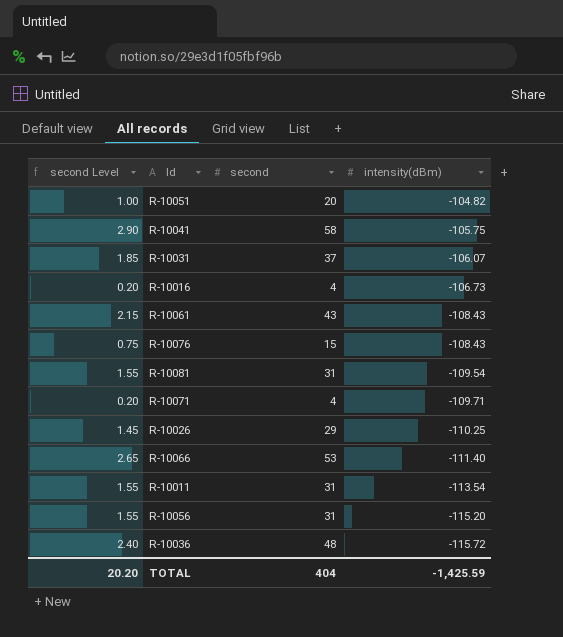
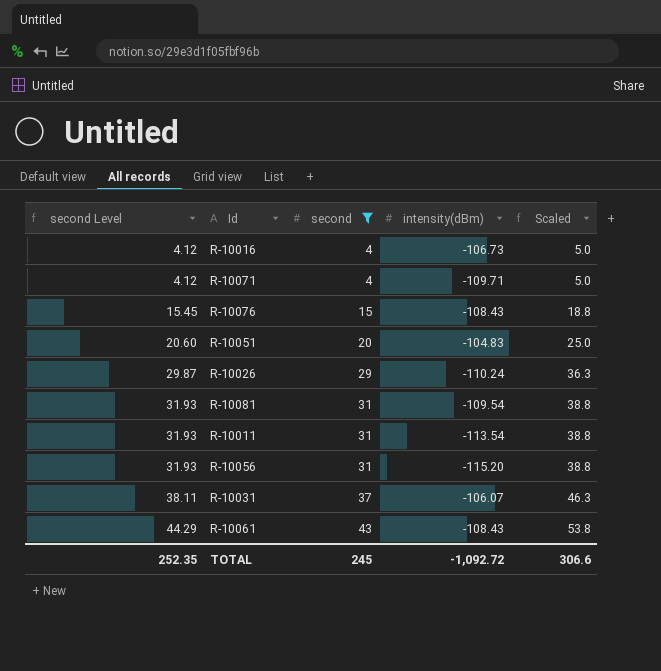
filter: none -> second <= 43
row order: intensity(dBm) descending -> second Level ascending
column second Level | formula: [second] * 0.05 -> [second] * 1.03
column Scaled | formula: none -> [second] * 1.25
R-10051 | intensity(dBm): -104.82 -> -104.83
R-10026 | intensity(dBm): -110.25 -> -110.24
TOTAL | second Level: 20.20 -> 252.35
TOTAL | second: 404 -> 245
TOTAL | intensity(dBm): -1,425.59 -> -1,092.72

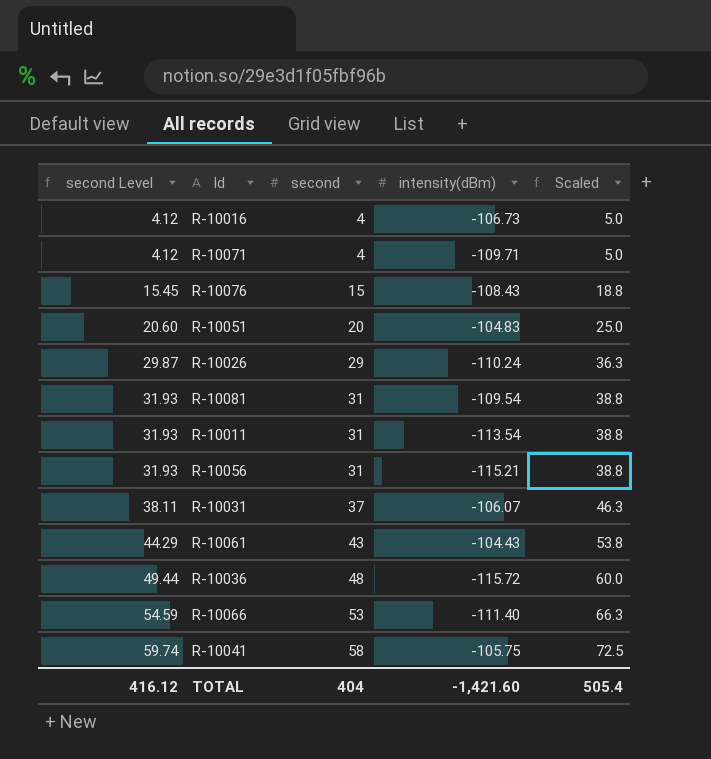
filter: second <= 43 -> none
R-10056 | intensity(dBm): -115.20 -> -115.21
R-10061 | intensity(dBm): -108.43 -> -104.43
TOTAL | second Level: 252.35 -> 416.12
TOTAL | second: 245 -> 404
TOTAL | intensity(dBm): -1,092.72 -> -1,421.60
TOTAL | Scaled: 306.6 -> 505.4

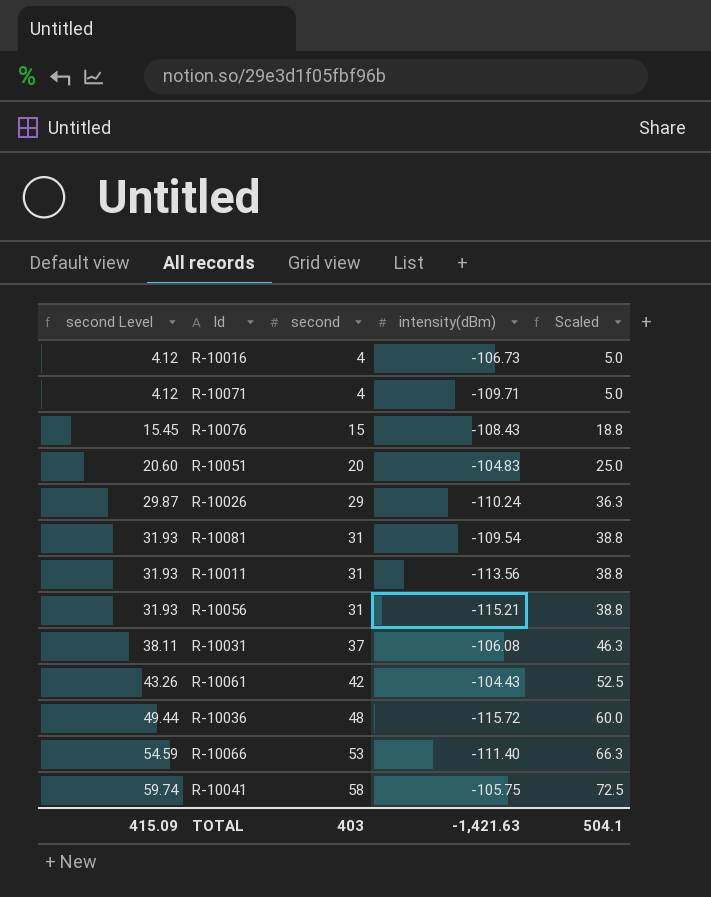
R-10011 | intensity(dBm): -113.54 -> -113.56
R-10031 | intensity(dBm): -106.07 -> -106.08
R-10061 | second Level: 44.29 -> 43.26
R-10061 | second: 43 -> 42
R-10061 | Scaled: 53.8 -> 52.5
TOTAL | second Level: 416.12 -> 415.09
TOTAL | second: 404 -> 403
TOTAL | intensity(dBm): -1,421.60 -> -1,421.63
TOTAL | Scaled: 505.4 -> 504.1

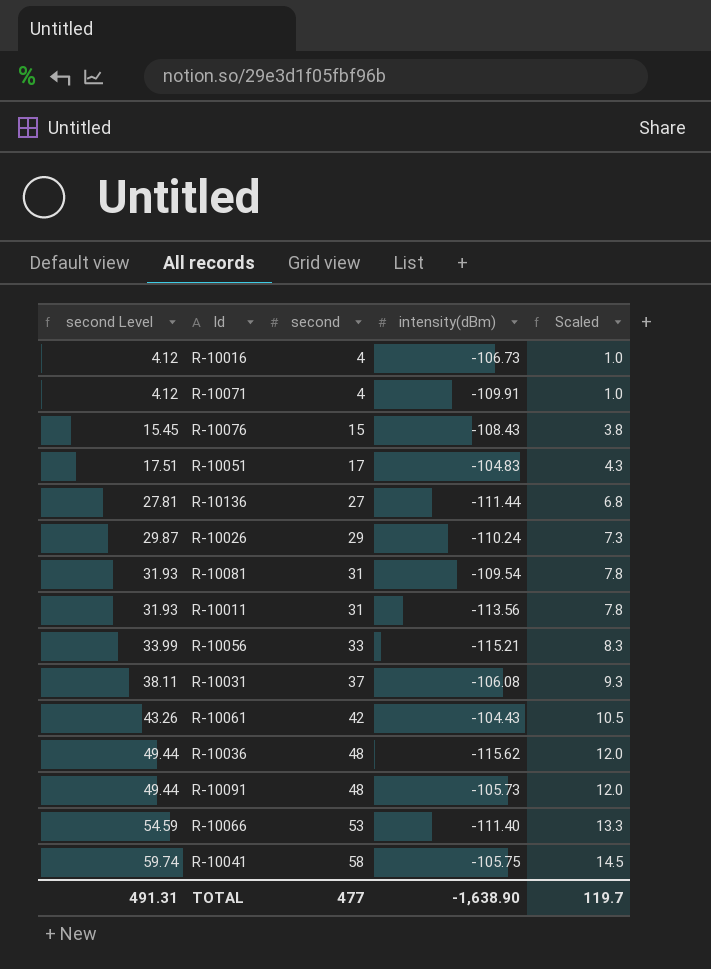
column Scaled | formula: [second] * 1.25 -> [second] * 0.25
R-10071 | intensity(dBm): -109.71 -> -109.91
R-10051 | second Level: 20.60 -> 17.51
R-10051 | second: 20 -> 17
row R-10136: none -> 27.81 | 27 | -111.44 | 6.8
R-10056 | second Level: 31.93 -> 33.99
R-10056 | second: 31 -> 33
R-10036 | intensity(dBm): -115.72 -> -115.62
row R-10091: none -> 49.44 | 48 | -105.73 | 12.0
TOTAL | second Level: 415.09 -> 491.31
TOTAL | second: 403 -> 477
TOTAL | intensity(dBm): -1,421.63 -> -1,638.90
TOTAL | Scaled: 504.1 -> 119.7

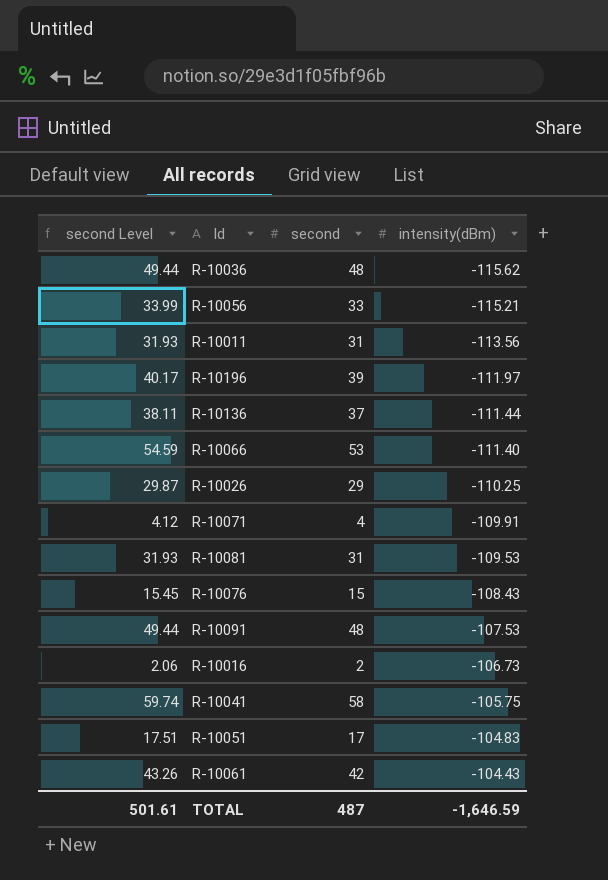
row order: second Level ascending -> intensity(dBm) ascending
column Scaled | formula: [second] * 0.25 -> none
row R-10031: 38.11 | 37 | -106.08 | 9.3 -> none
row R-10196: none -> 40.17 | 39 | -111.97
R-10136 | second Level: 27.81 -> 38.11
R-10136 | second: 27 -> 37
R-10026 | intensity(dBm): -110.24 -> -110.25
R-10081 | intensity(dBm): -109.54 -> -109.53
R-10091 | intensity(dBm): -105.73 -> -107.53
R-10016 | second Level: 4.12 -> 2.06
R-10016 | second: 4 -> 2
TOTAL | second Level: 491.31 -> 501.61
TOTAL | second: 477 -> 487
TOTAL | intensity(dBm): -1,638.90 -> -1,646.59

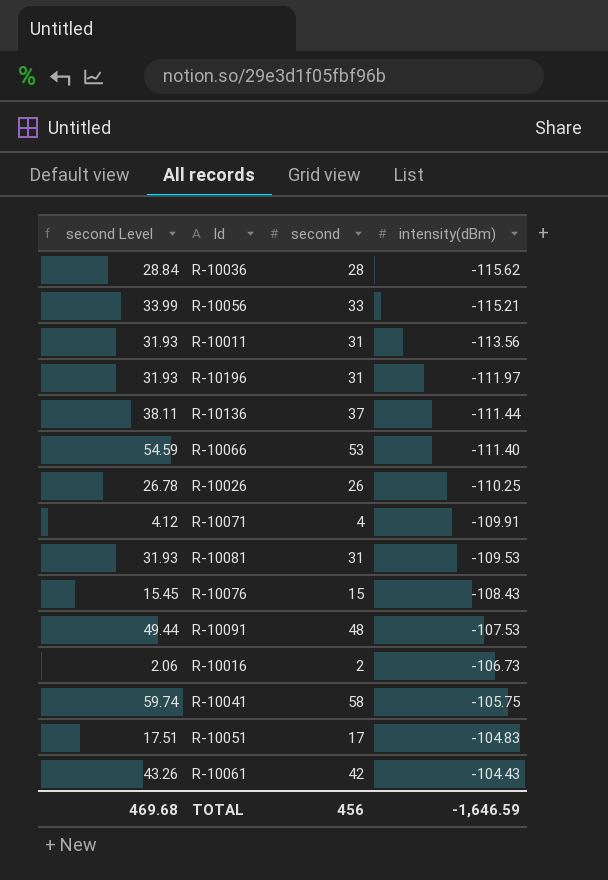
R-10036 | second Level: 49.44 -> 28.84
R-10036 | second: 48 -> 28
R-10196 | second Level: 40.17 -> 31.93
R-10196 | second: 39 -> 31
R-10026 | second Level: 29.87 -> 26.78
R-10026 | second: 29 -> 26
TOTAL | second Level: 501.61 -> 469.68
TOTAL | second: 487 -> 456

